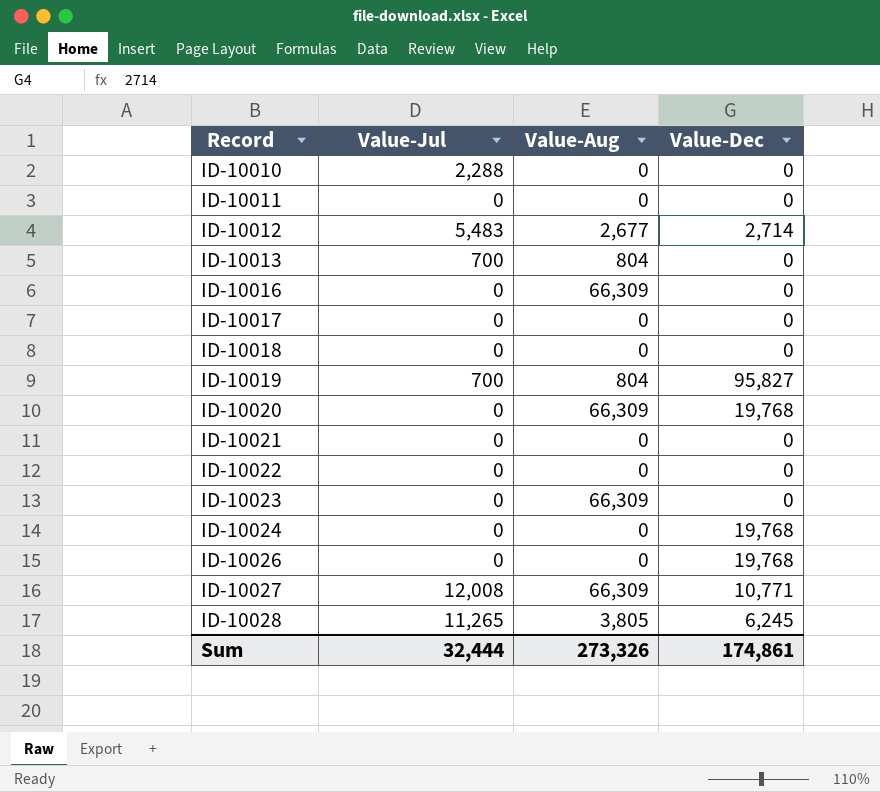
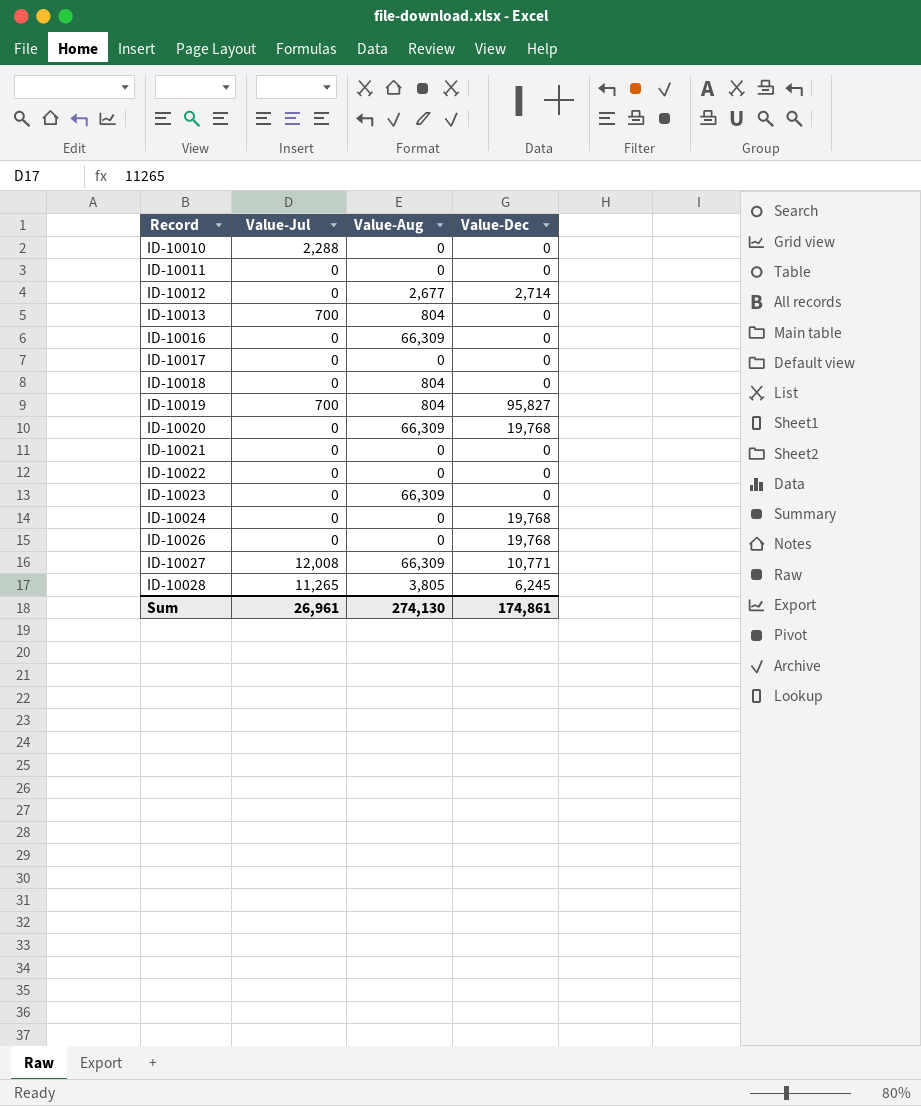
ID-10012 | Value-Jul: 5,483 -> 0
ID-10018 | Value-Aug: 0 -> 804
Sum | Value-Jul: 32,444 -> 26,961
Sum | Value-Aug: 273,326 -> 274,130

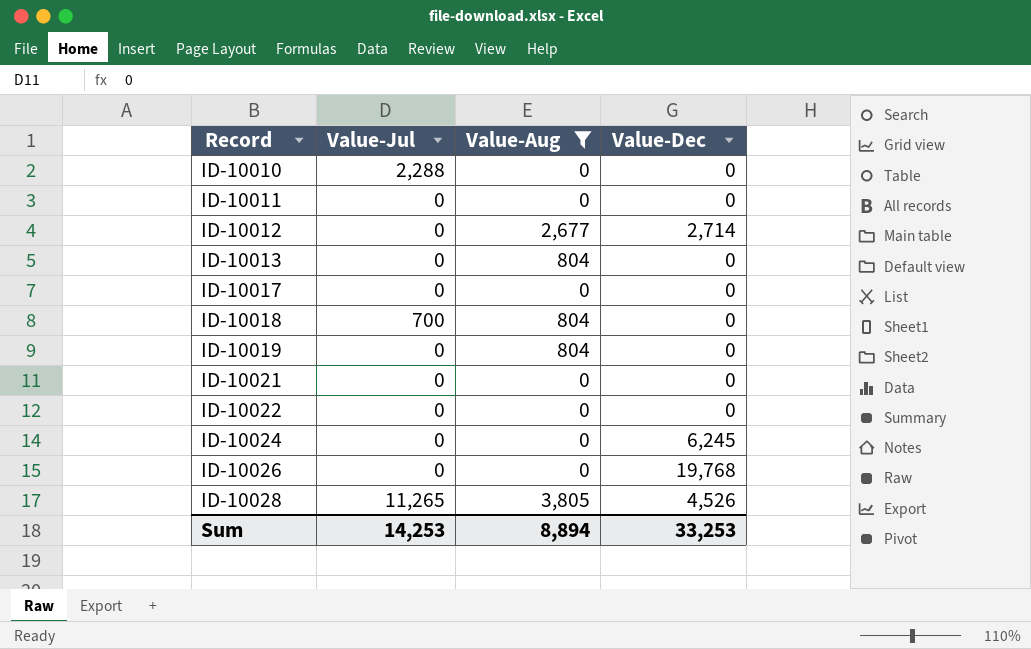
filter: none -> Value-Aug != 66,309
ID-10013 | Value-Jul: 700 -> 0
ID-10018 | Value-Jul: 0 -> 700
ID-10019 | Value-Jul: 700 -> 0
ID-10019 | Value-Dec: 95,827 -> 0
ID-10024 | Value-Dec: 19,768 -> 6,245
ID-10028 | Value-Dec: 6,245 -> 4,526
Sum | Value-Jul: 26,961 -> 14,253
Sum | Value-Aug: 274,130 -> 8,894
Sum | Value-Dec: 174,861 -> 33,253

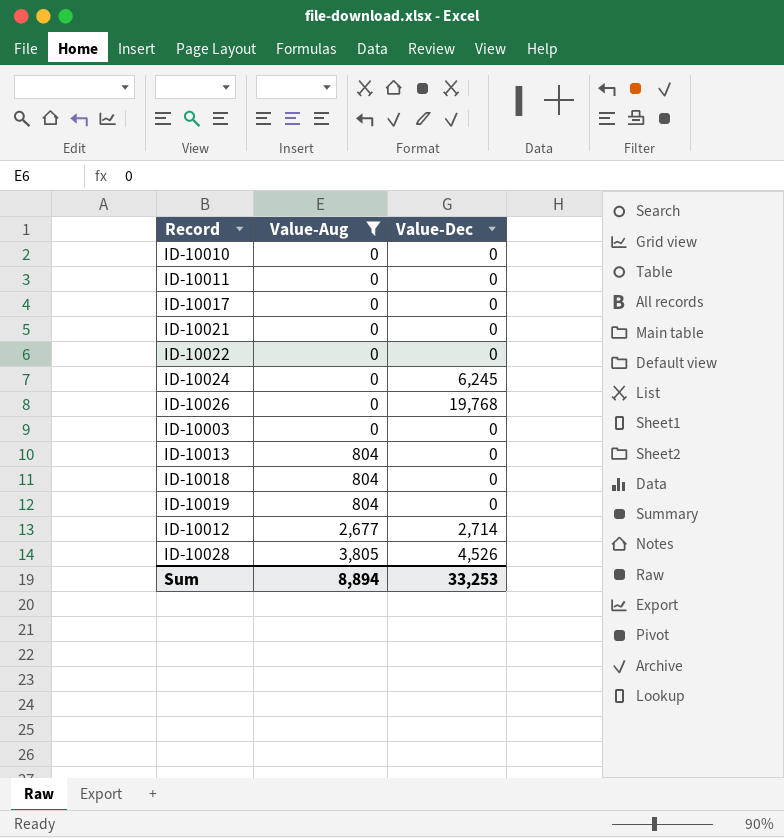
row order: Record ascending -> Value-Aug ascending
column Value-Jul | position: 2 -> none
row ID-10003: none -> 0 | 0

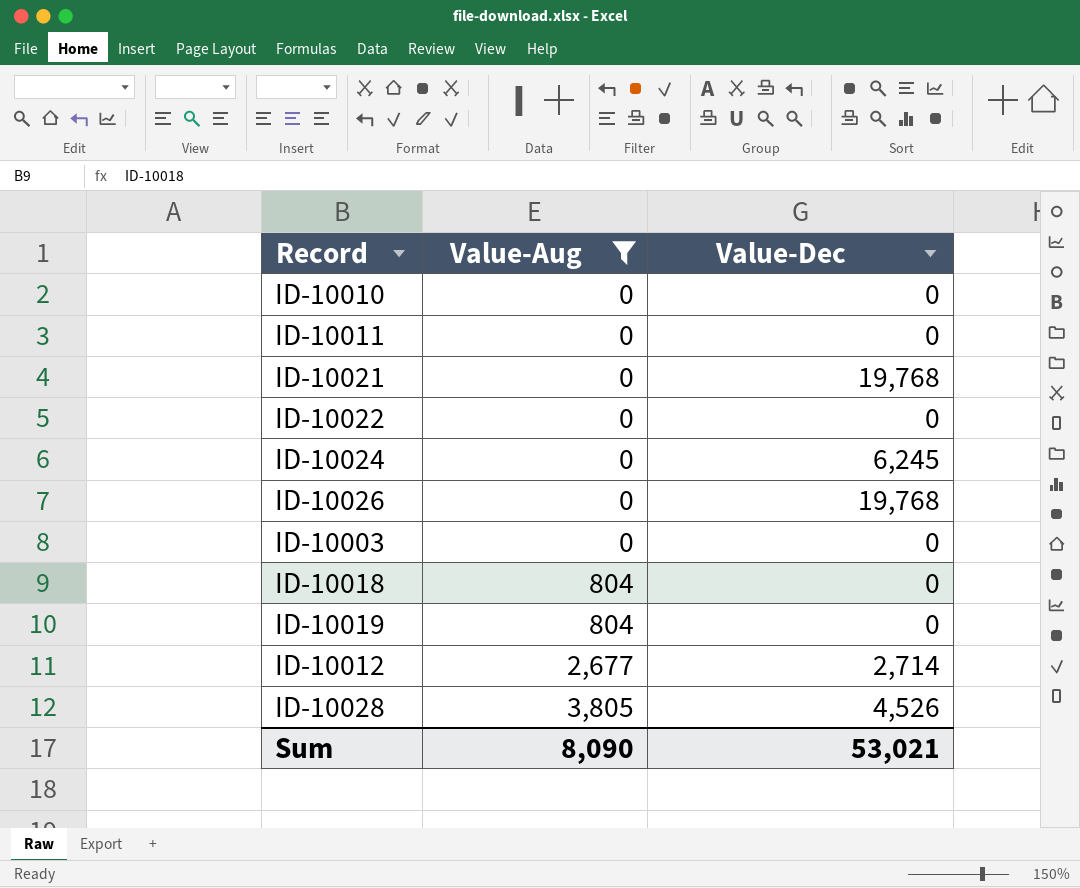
row ID-10017: 0 | 0 -> none
row ID-10013: 804 | 0 -> none
ID-10021 | Value-Dec: 0 -> 19,768
Sum | Value-Aug: 8,894 -> 8,090
Sum | Value-Dec: 33,253 -> 53,021

